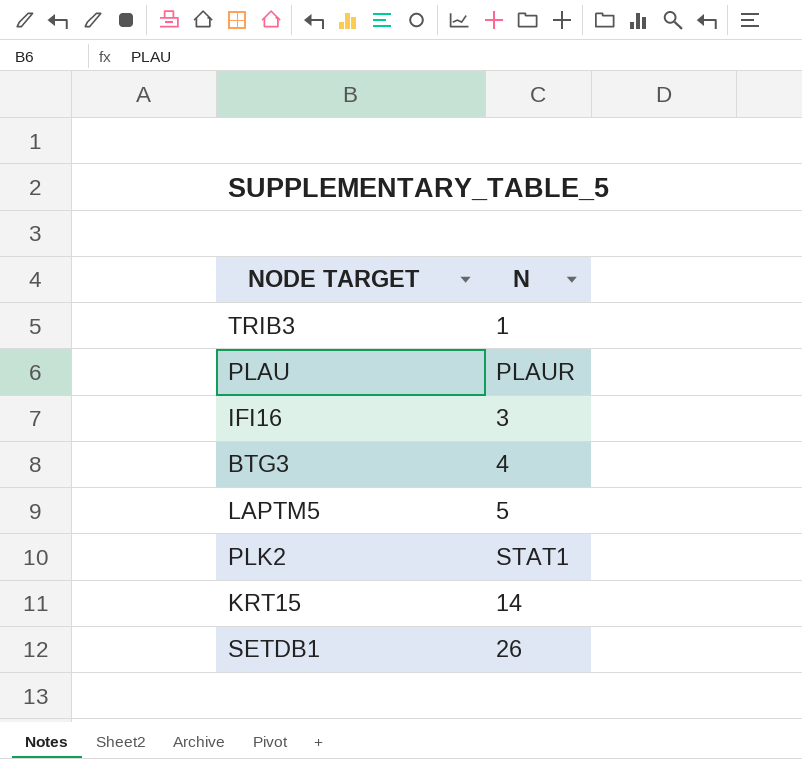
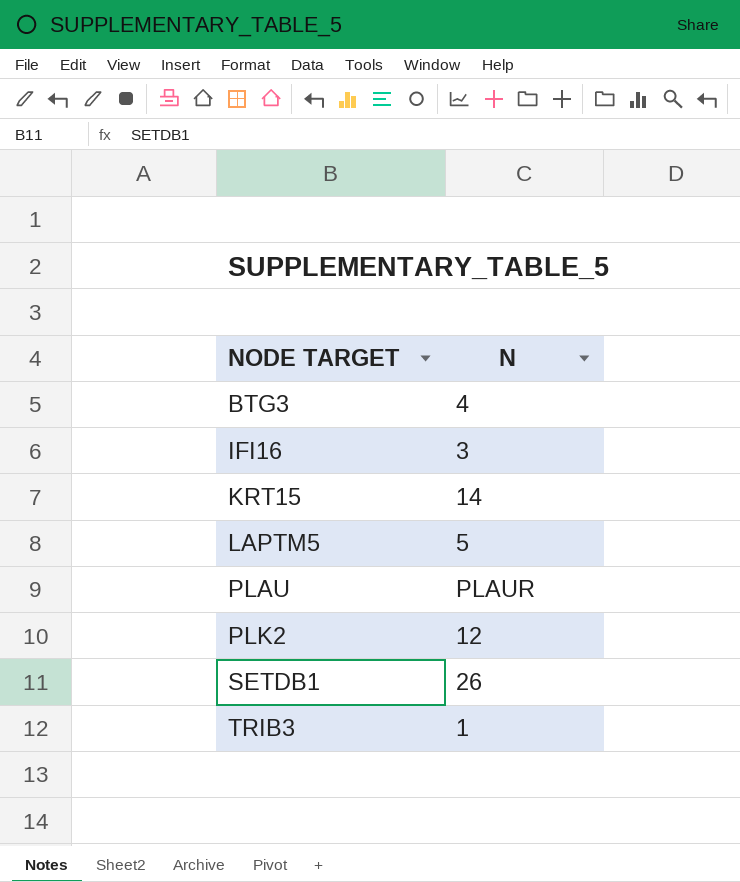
row order: none -> NODE TARGET ascending
PLK2 | N: STAT1 -> 12

